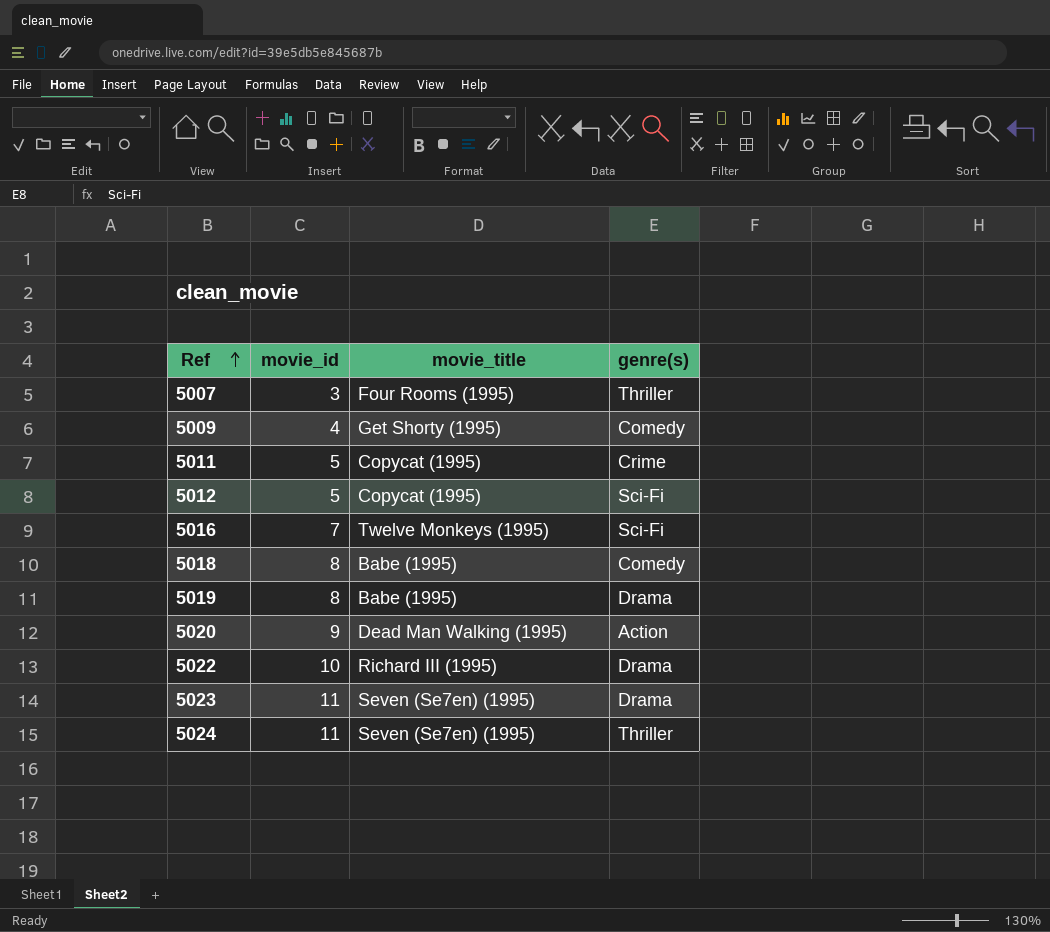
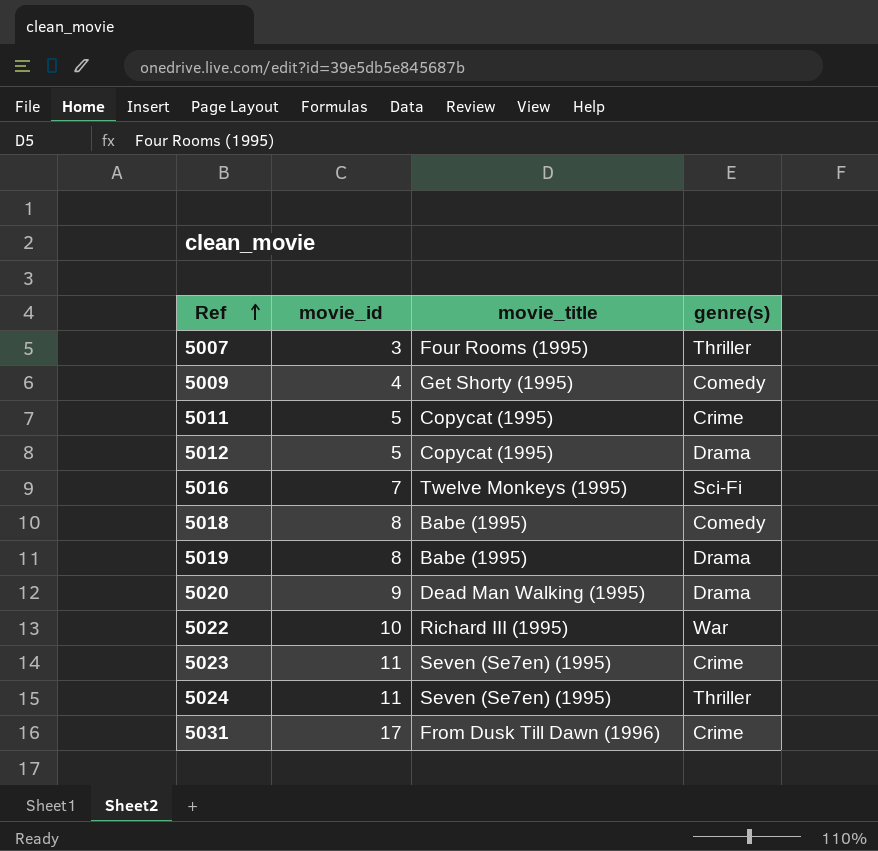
5012 | genre(s): Sci-Fi -> Drama
5020 | genre(s): Action -> Drama
5022 | genre(s): Drama -> War
5023 | genre(s): Drama -> Crime
row 5031: none -> 17 | From Dusk Till Dawn (1996) | Crime

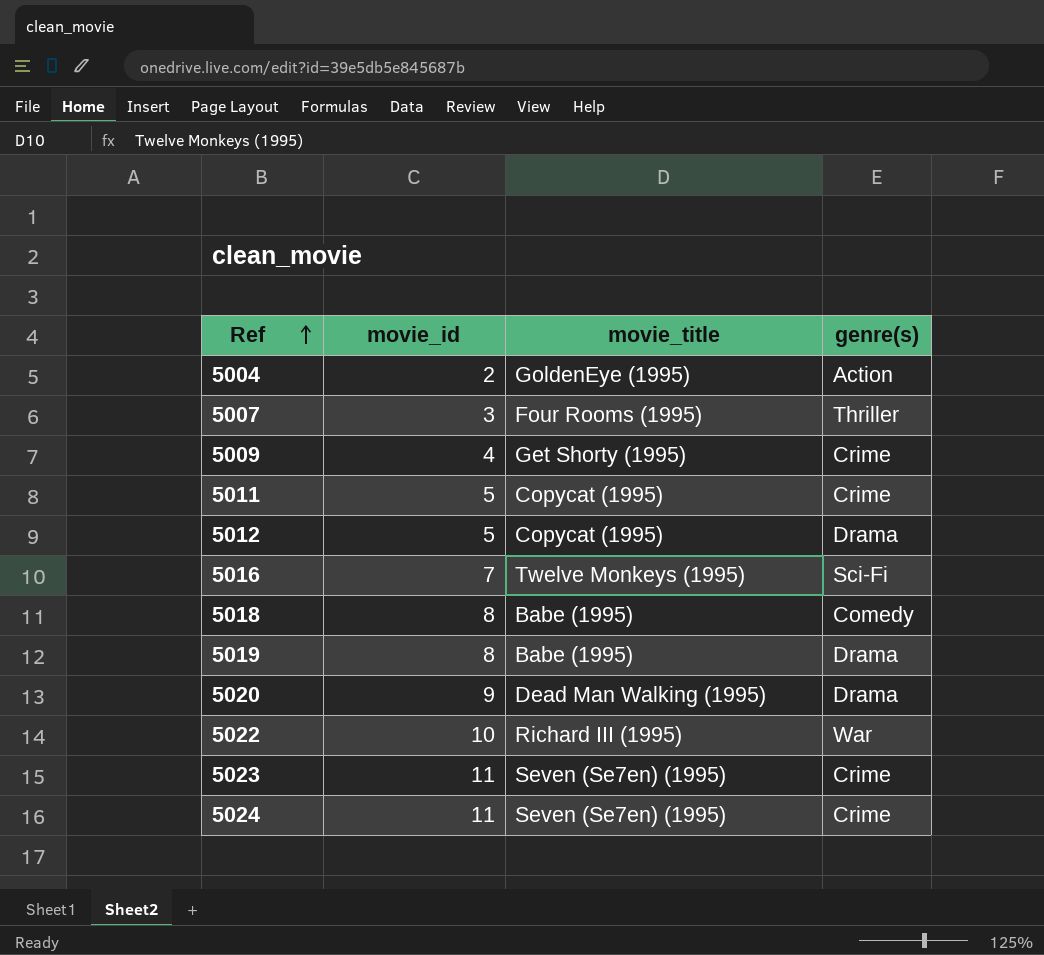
row 5031: 17 | From Dusk Till Dawn (1996) | Crime -> none
row 5004: none -> 2 | GoldenEye (1995) | Action
5009 | genre(s): Comedy -> Crime
5024 | genre(s): Thriller -> Crime

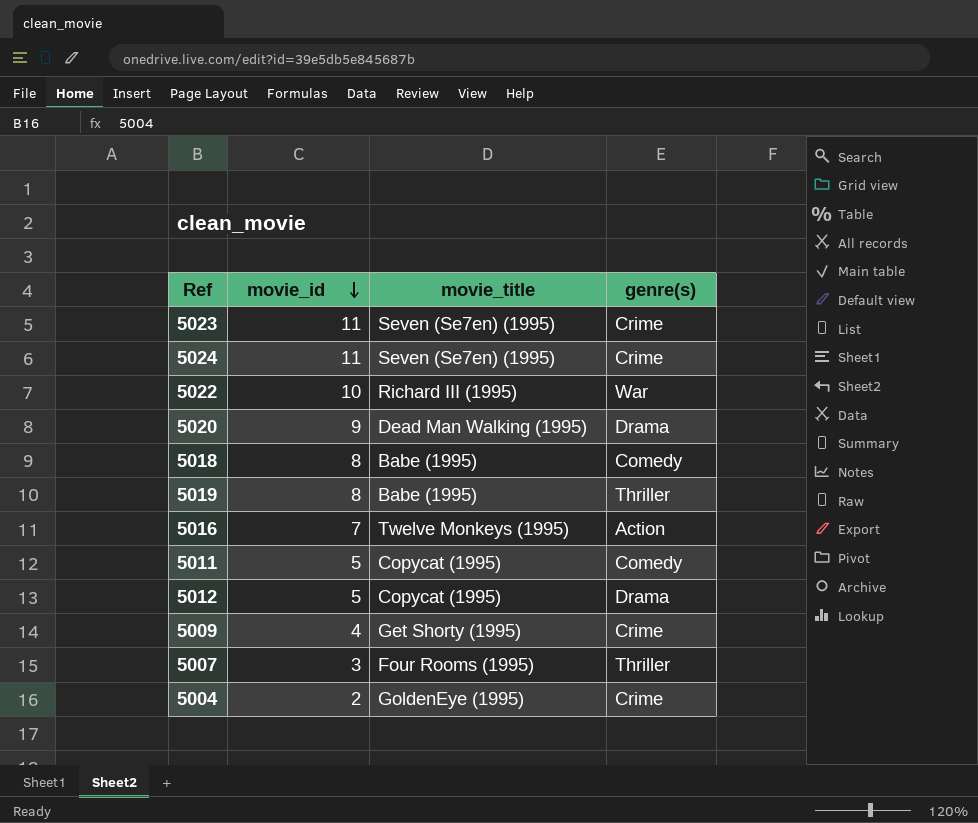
row order: Ref ascending -> movie_id descending
5019 | genre(s): Drama -> Thriller
5016 | genre(s): Sci-Fi -> Action
5011 | genre(s): Crime -> Comedy
5004 | genre(s): Action -> Crime

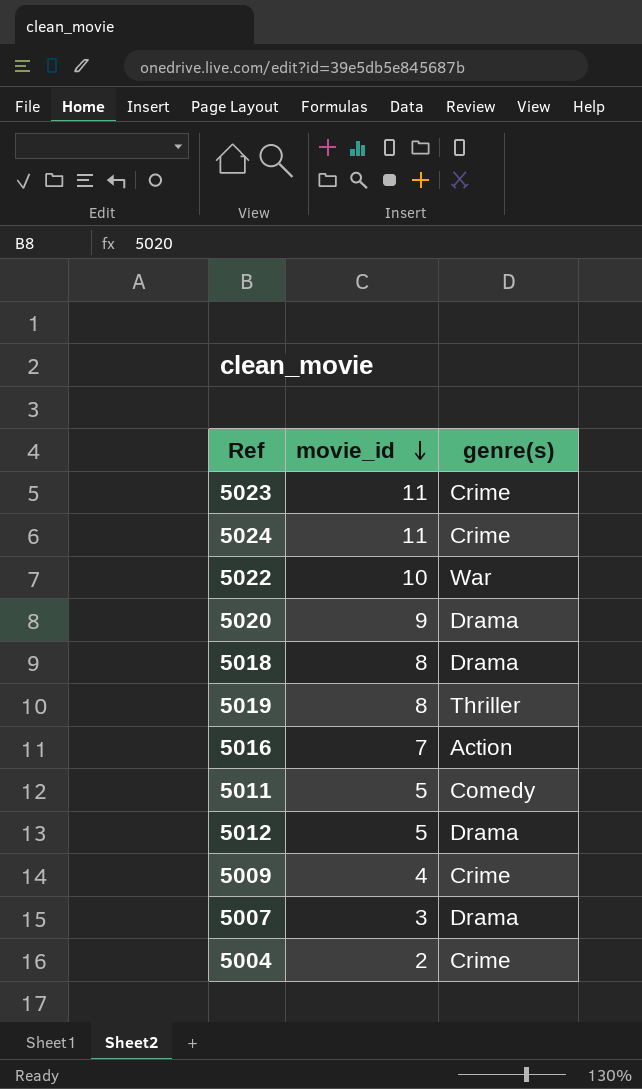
column movie_title | position: 3 -> none
5018 | genre(s): Comedy -> Drama
5007 | genre(s): Thriller -> Drama

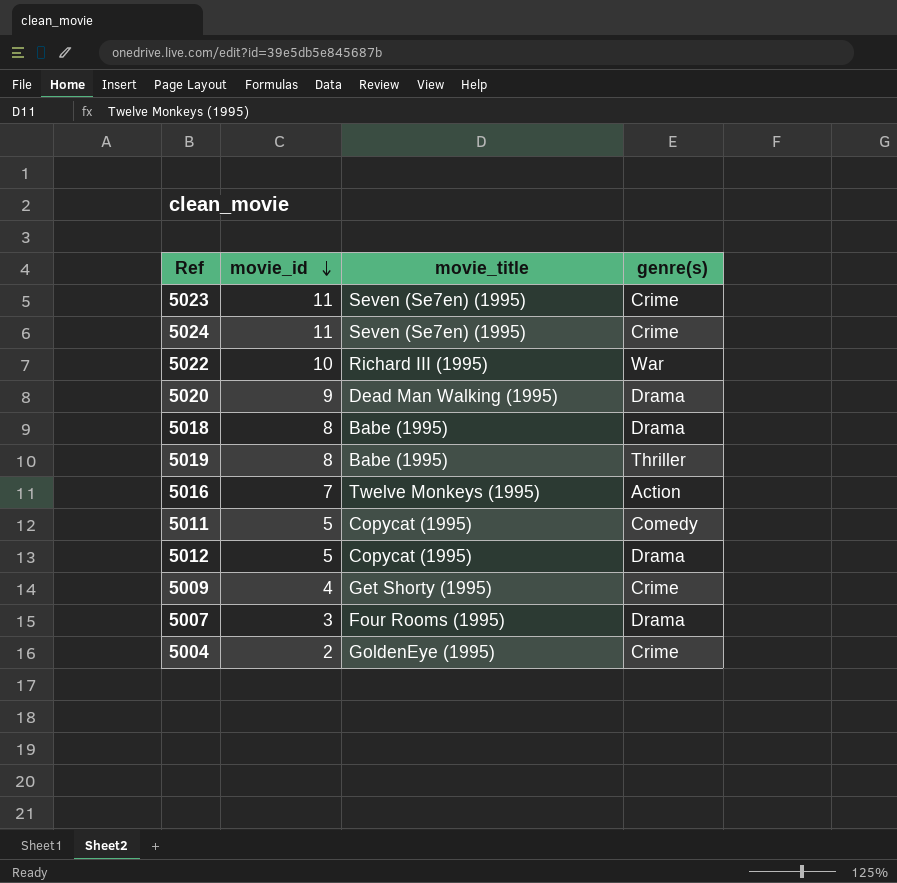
column movie_title | position: none -> 3

